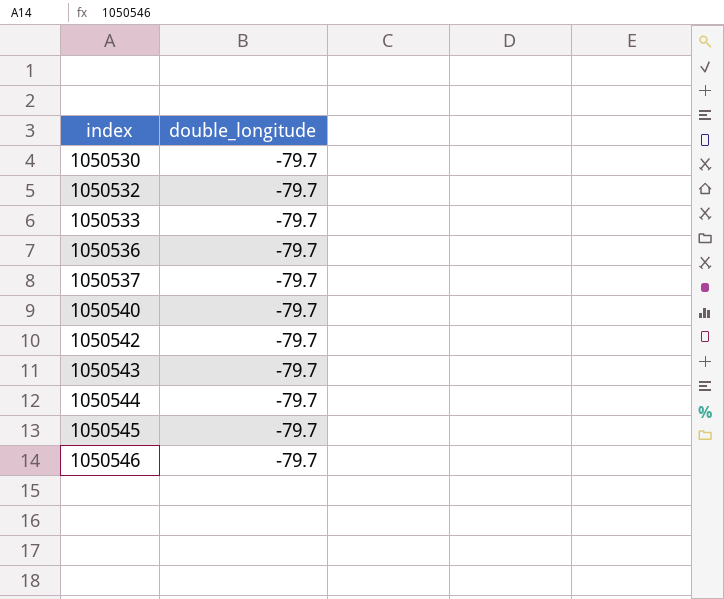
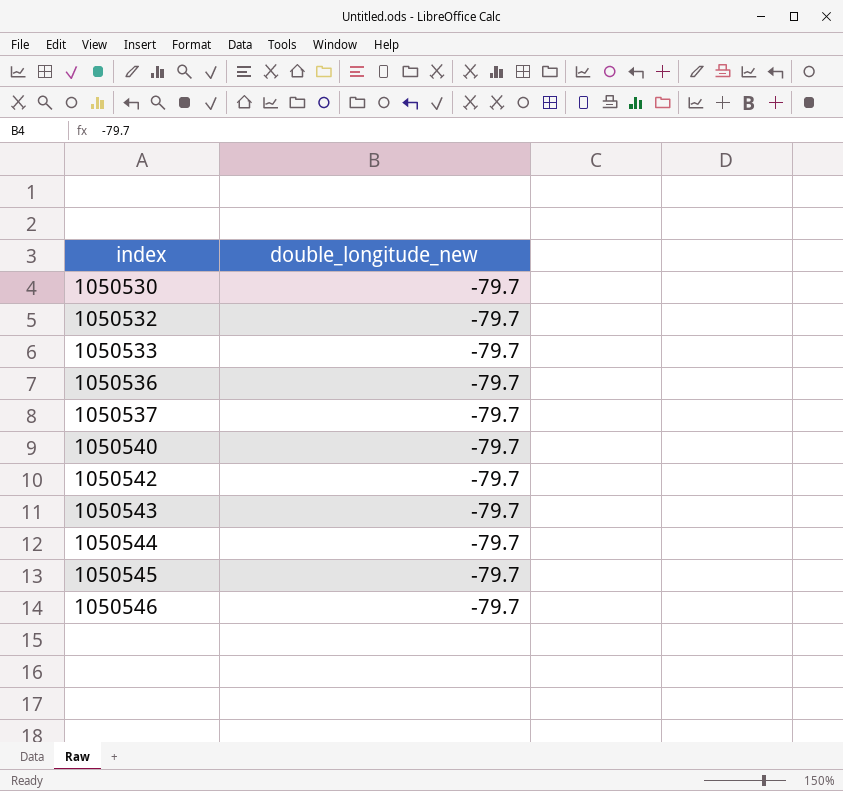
column name: double_longitude -> double_longitude_new

